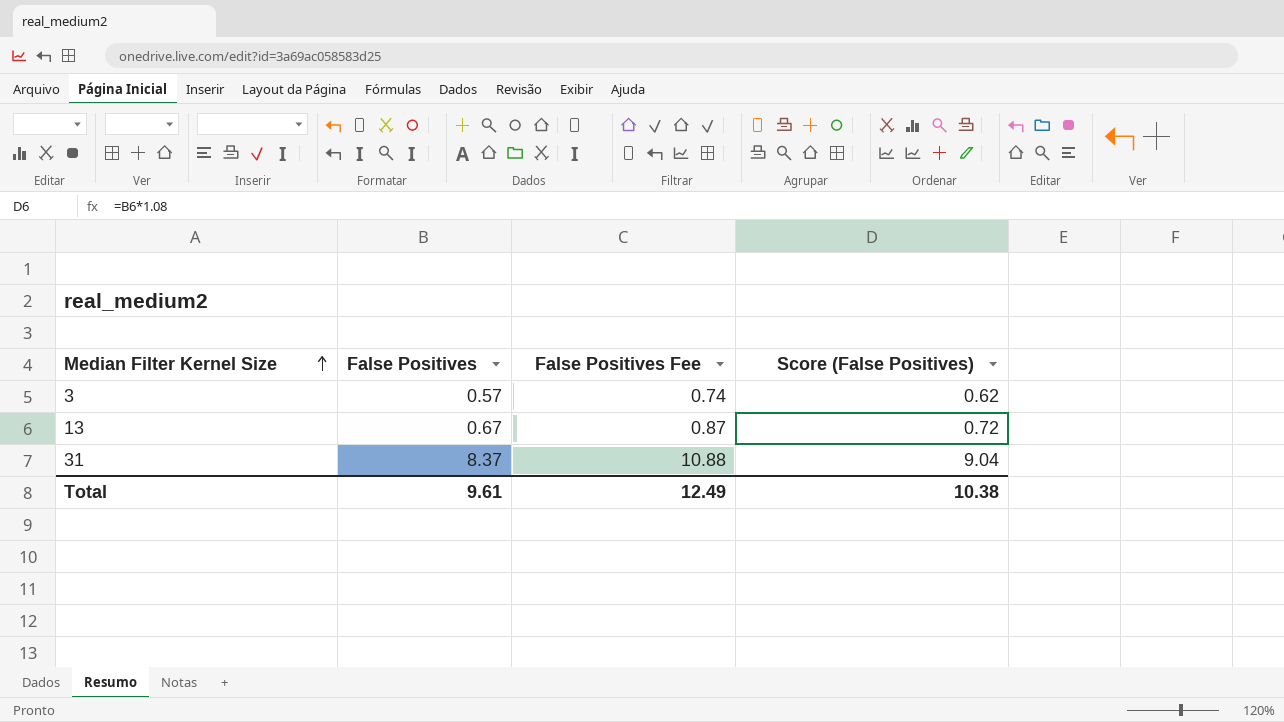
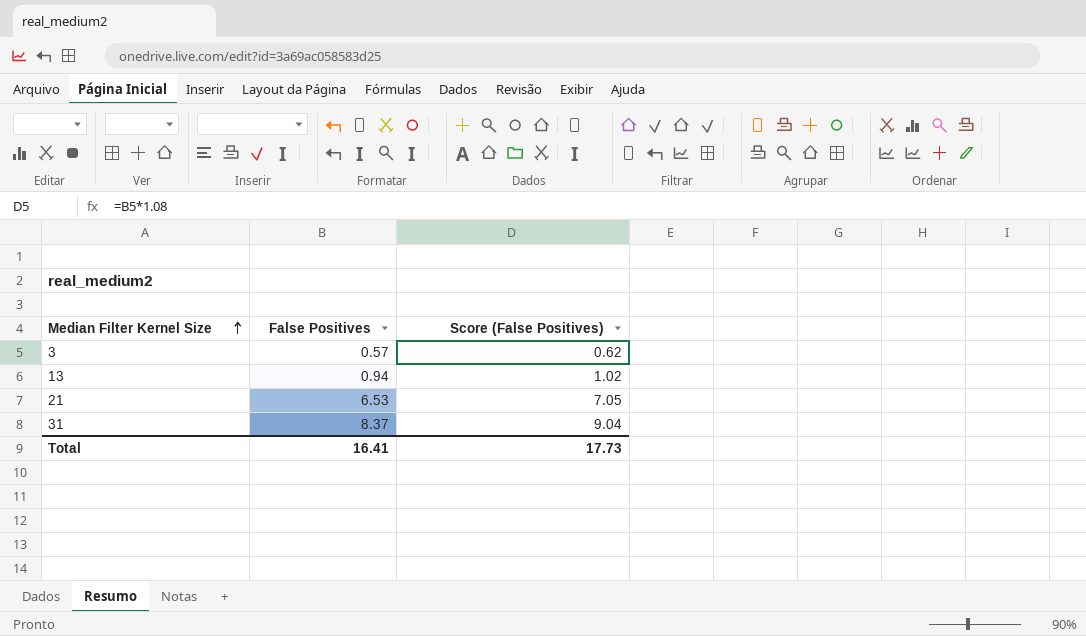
column False Positives Fee | formula: [False Positives] * 1.3 -> none
13 | False Positives: 0.67 -> 0.94
13 | Score (False Positives): 0.72 -> 1.02
row 21: none -> 6.53 | 7.05
Total | False Positives: 9.61 -> 16.41
Total | Score (False Positives): 10.38 -> 17.73

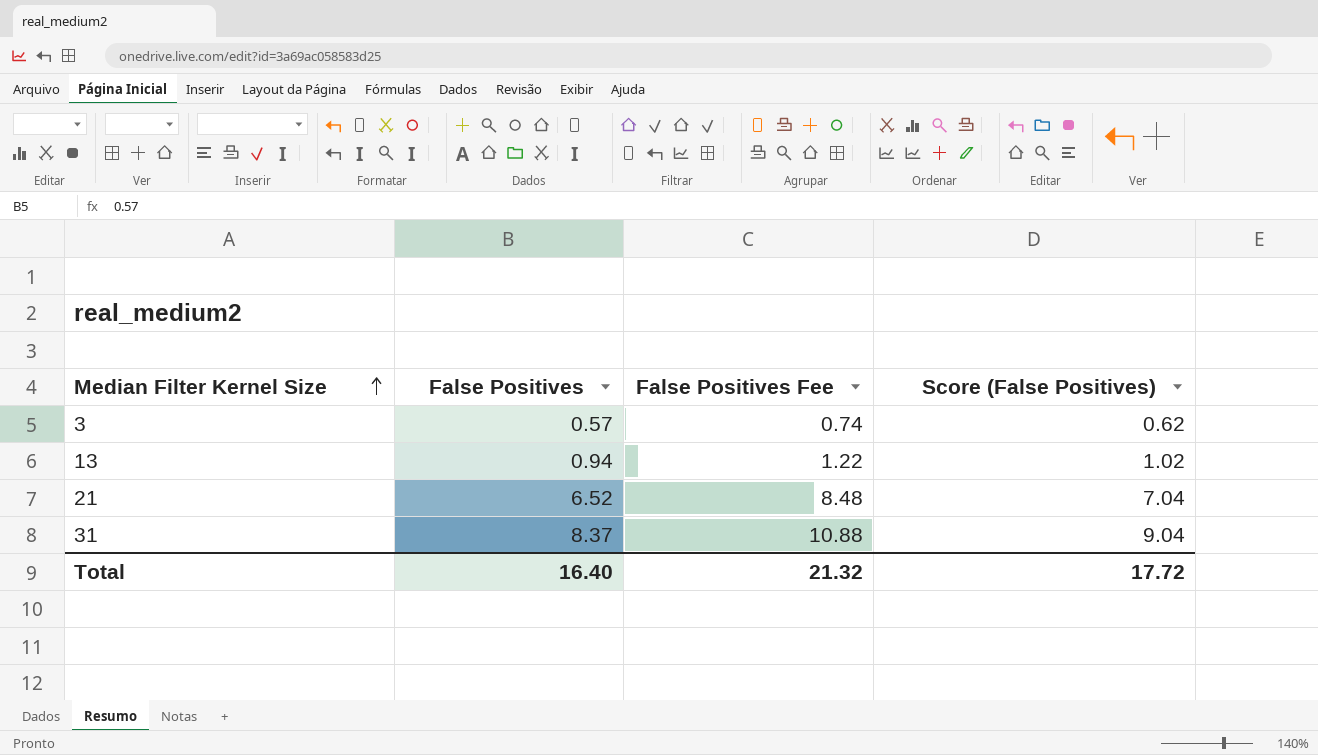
column False Positives Fee | formula: none -> [False Positives] * 1.3
21 | False Positives: 6.53 -> 6.52
21 | Score (False Positives): 7.05 -> 7.04
Total | False Positives: 16.41 -> 16.40
Total | Score (False Positives): 17.73 -> 17.72

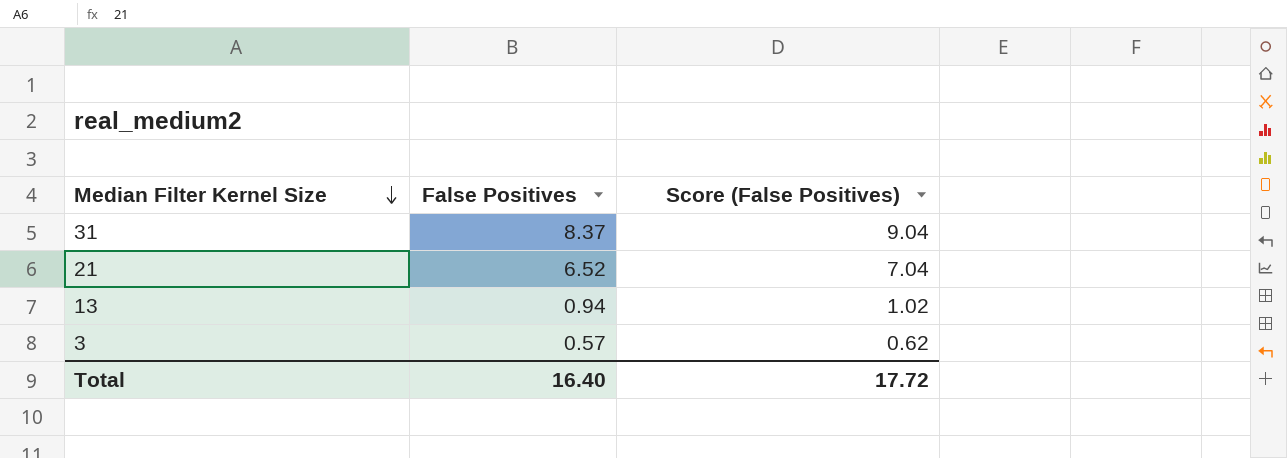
row order: Median Filter Kernel Size ascending -> Median Filter Kernel Size descending
column False Positives Fee | formula: [False Positives] * 1.3 -> none

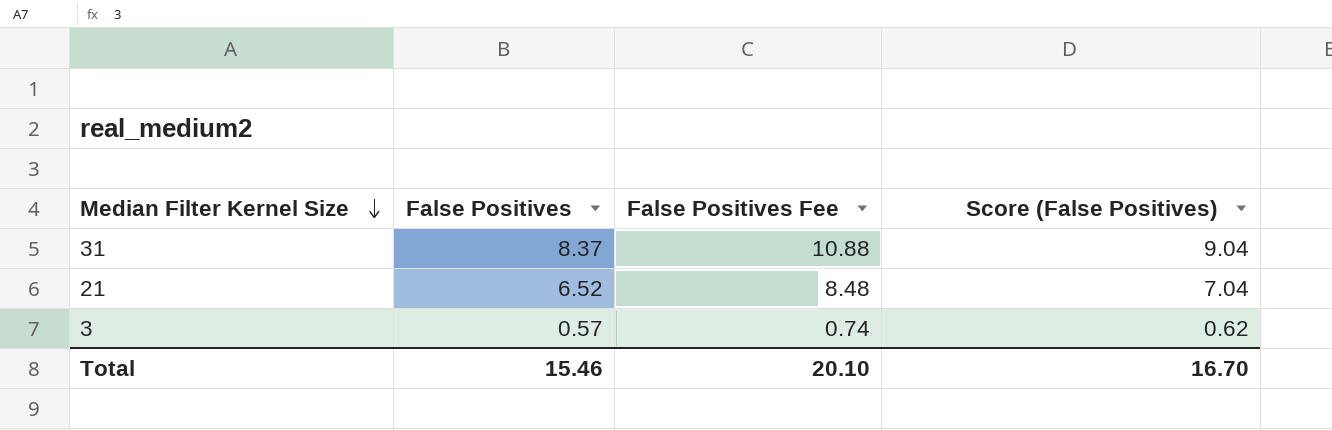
column False Positives Fee | formula: none -> [False Positives] * 1.3
row 13: 0.94 | 1.02 -> none
Total | False Positives: 16.40 -> 15.46
Total | Score (False Positives): 17.72 -> 16.70

